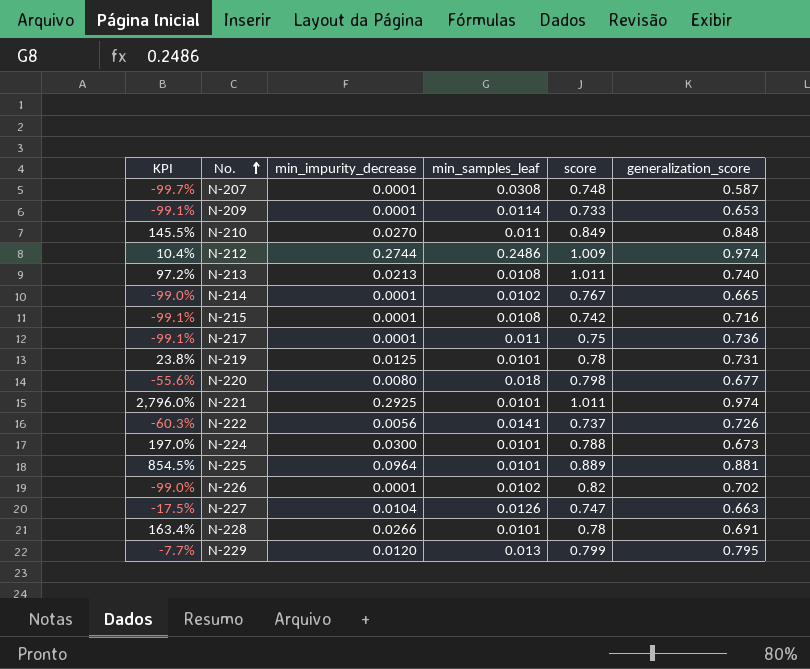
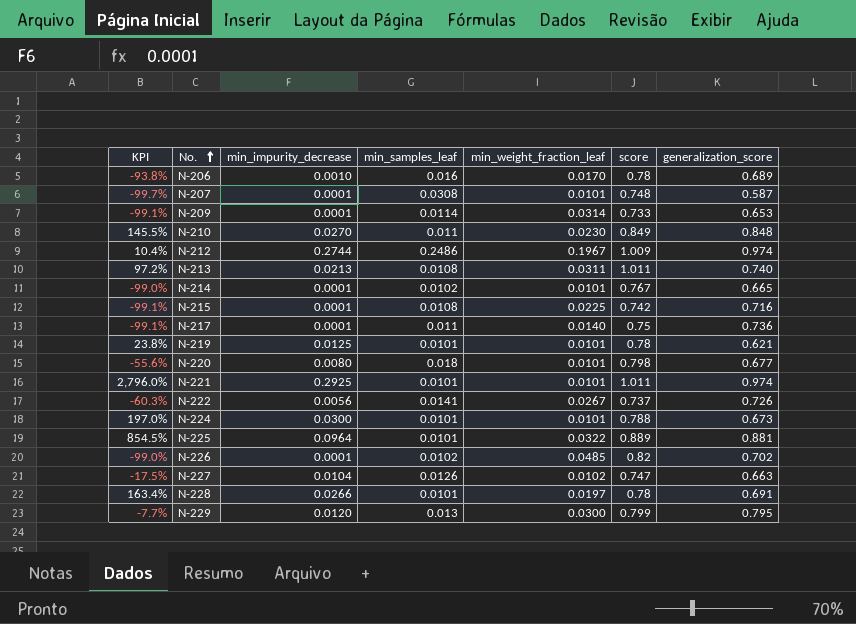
column min_weight_fraction_leaf | position: none -> 5
row N-206: none -> -93.8% | 0.0010 | 0.016 | 0.0170 | 0.78 | 0.689
N-219 | generalization_score: 0.731 -> 0.621

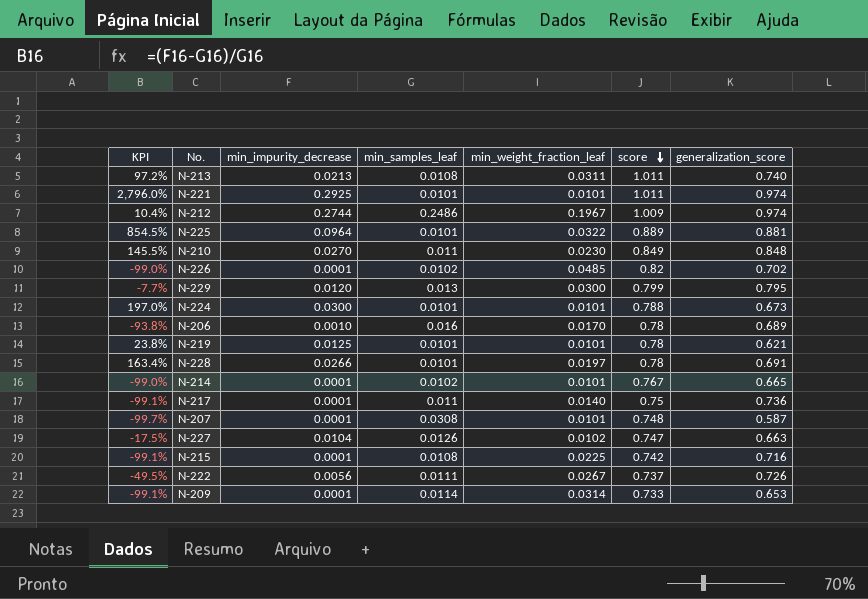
row order: No. ascending -> score descending
row N-220: -55.6% | 0.0080 | 0.018 | 0.0101 | 0.798 | 0.677 -> none
N-222 | KPI: -60.3% -> -49.5%
N-222 | min_samples_leaf: 0.0141 -> 0.0111

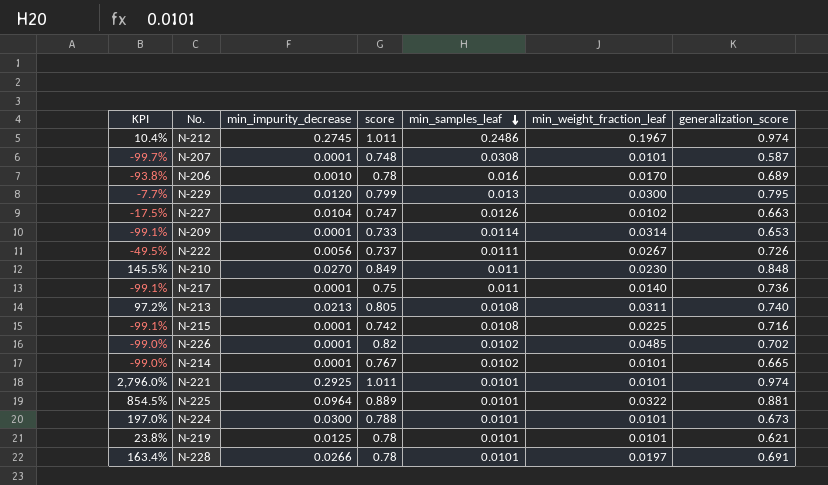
row order: score descending -> min_samples_leaf descending
column score | position: 6 -> 4
N-212 | min_impurity_decrease: 0.2744 -> 0.2745
N-212 | score: 1.009 -> 1.011
N-213 | score: 1.011 -> 0.805

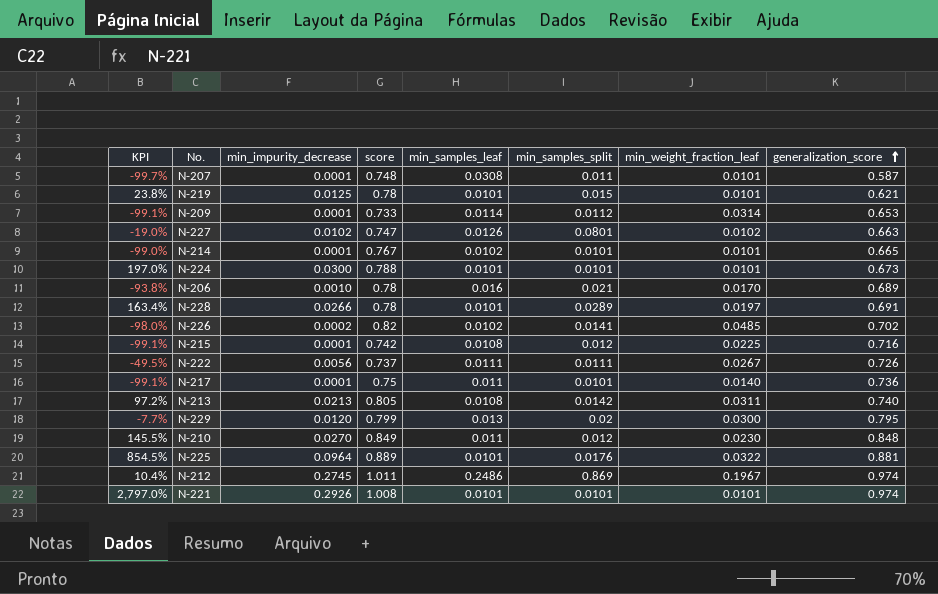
row order: min_samples_leaf descending -> generalization_score ascending
column min_samples_split | position: none -> 6
N-227 | KPI: -17.5% -> -19.0%
N-227 | min_impurity_decrease: 0.0104 -> 0.0102
N-226 | KPI: -99.0% -> -98.0%
N-226 | min_impurity_decrease: 0.0001 -> 0.0002
N-221 | KPI: 2,796.0% -> 2,797.0%
N-221 | min_impurity_decrease: 0.2925 -> 0.2926
N-221 | score: 1.011 -> 1.008

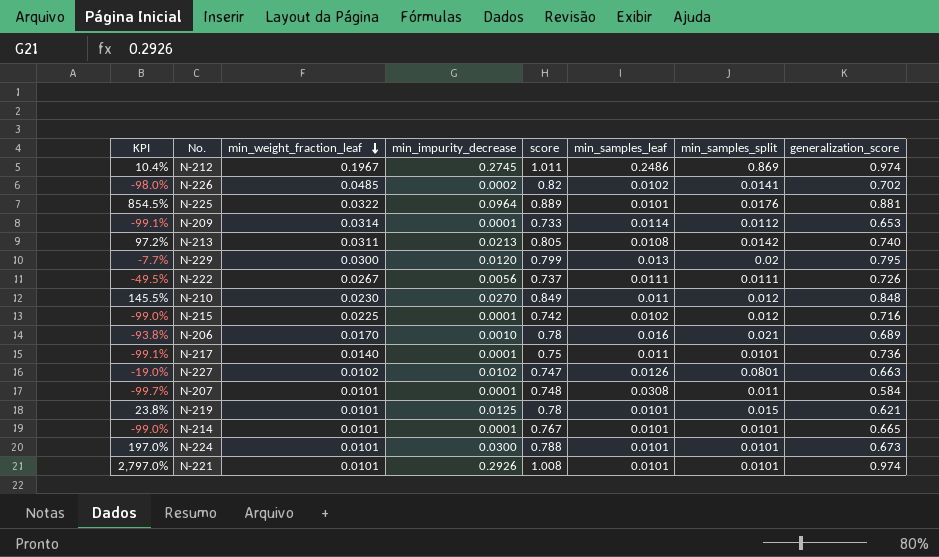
row order: generalization_score ascending -> min_weight_fraction_leaf descending
column min_weight_fraction_leaf | position: 7 -> 3
row N-228: 163.4% | 0.0266 | 0.78 | 0.0101 | 0.0289 | 0.0197 | 0.691 -> none
N-215 | KPI: -99.1% -> -99.0%
N-215 | min_samples_leaf: 0.0108 -> 0.0102
N-207 | generalization_score: 0.587 -> 0.584
N-214 | min_samples_leaf: 0.0102 -> 0.0101

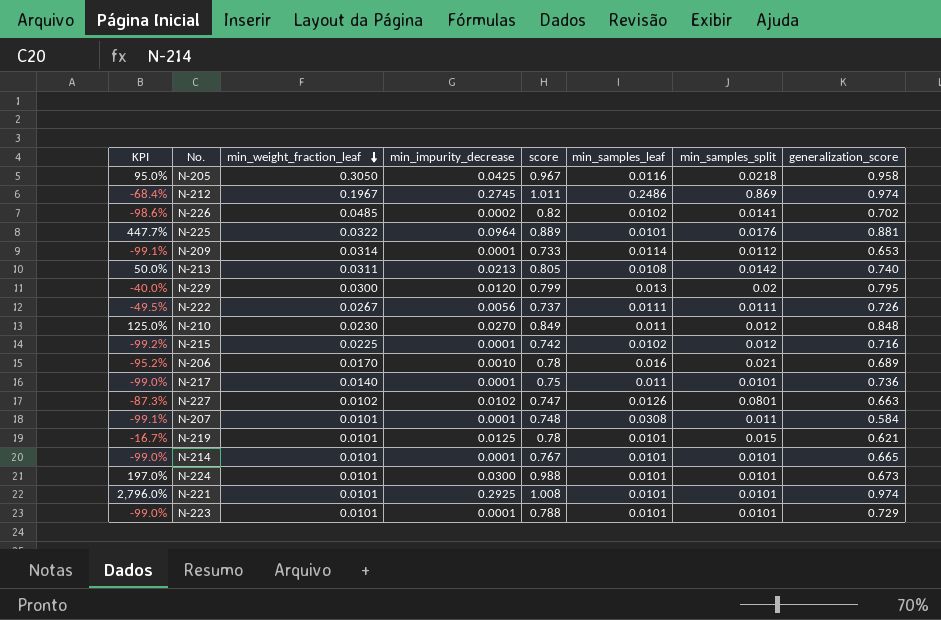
column KPI | formula: ([min_impurity_decrease] - [min_samples_leaf]) / [min_samples_leaf] -> ([min_impurity_decrease] - [min_samples_split]) / [min_samples_split]
row N-205: none -> 95.0% | 0.3050 | 0.0425 | 0.967 | 0.0116 | 0.0218 | 0.958
N-224 | score: 0.788 -> 0.988
N-221 | min_impurity_decrease: 0.2926 -> 0.2925
row N-223: none -> -99.0% | 0.0101 | 0.0001 | 0.788 | 0.0101 | 0.0101 | 0.729

